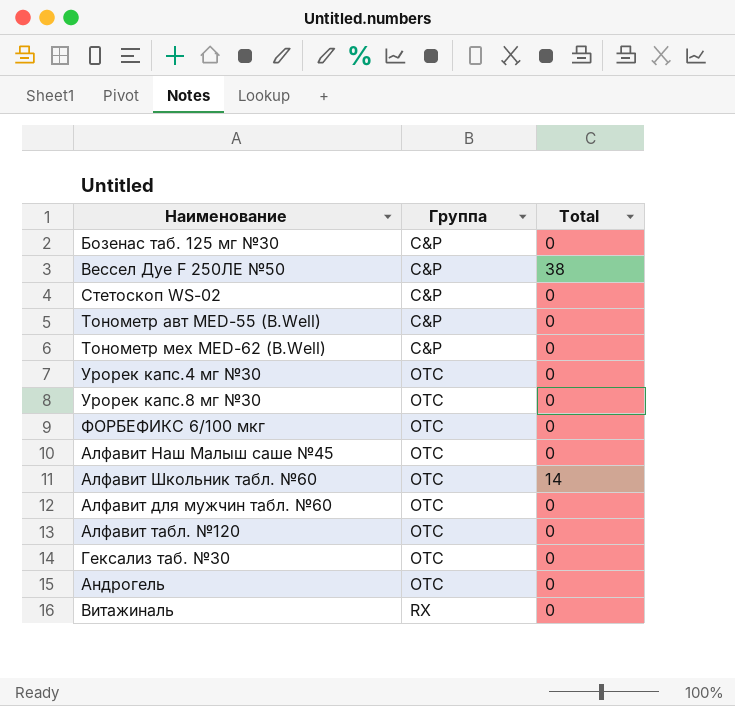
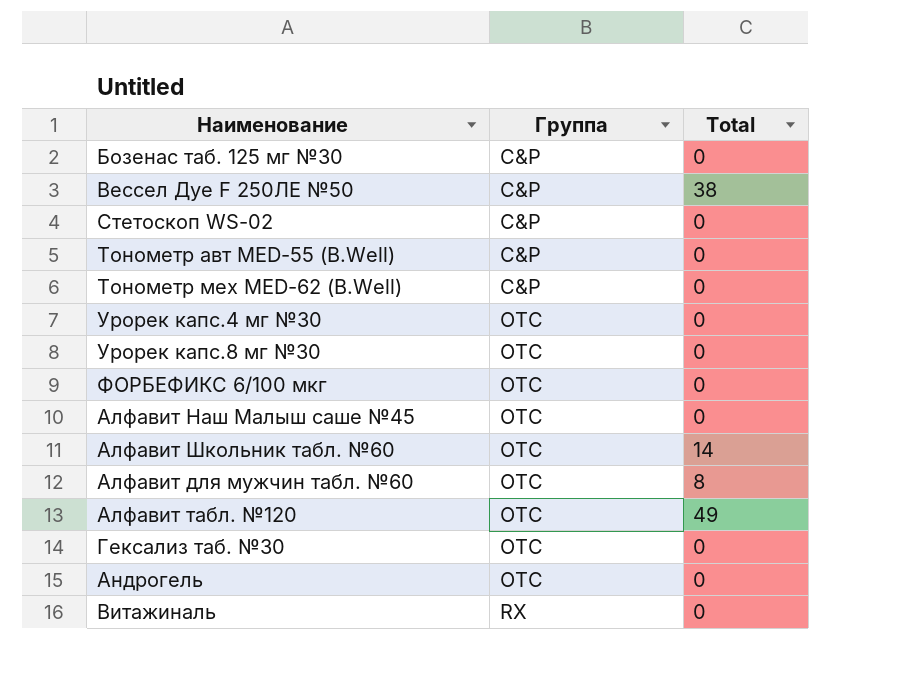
Алфавит для мужчин табл. №60 | Total: 0 -> 8
Алфавит табл. №120 | Total: 0 -> 49

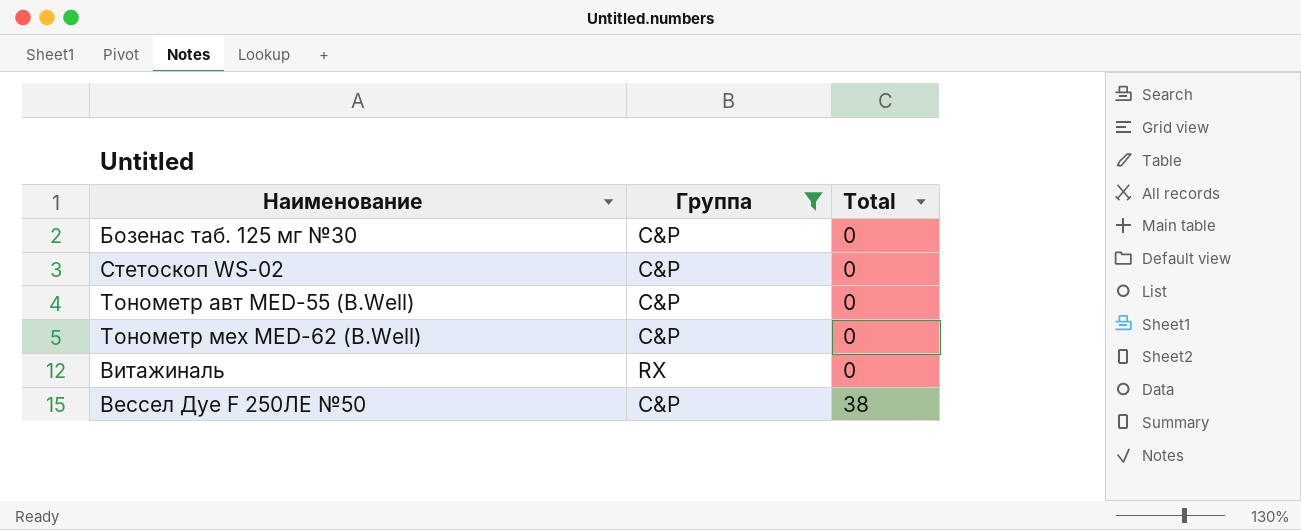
filter: none -> Группа != OTC
row order: Группа ascending -> Total ascending

